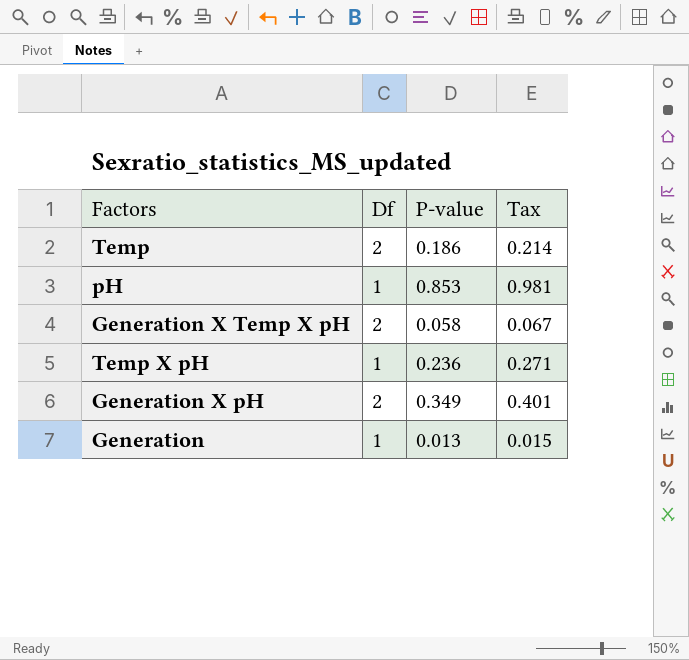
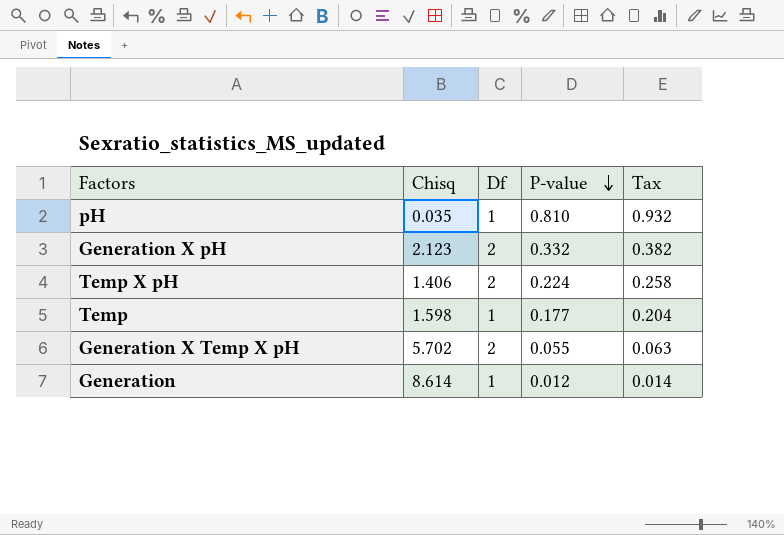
row order: none -> P-value descending
column Chisq | position: none -> 2
pH | P-value: 0.853 -> 0.810
pH | Tax: 0.981 -> 0.932
Generation X pH | P-value: 0.349 -> 0.332
Generation X pH | Tax: 0.401 -> 0.382
Temp X pH | Df: 1 -> 2
Temp X pH | P-value: 0.236 -> 0.224
Temp X pH | Tax: 0.271 -> 0.258
Temp | Df: 2 -> 1
Temp | P-value: 0.186 -> 0.177
Temp | Tax: 0.214 -> 0.204
Generation X Temp X pH | P-value: 0.058 -> 0.055
Generation X Temp X pH | Tax: 0.067 -> 0.063
Generation | P-value: 0.013 -> 0.012
Generation | Tax: 0.015 -> 0.014

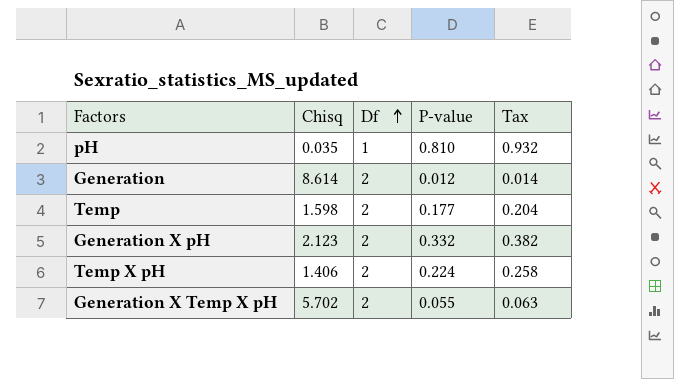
row order: P-value descending -> Df ascending
Generation | Df: 1 -> 2
Temp | Df: 1 -> 2

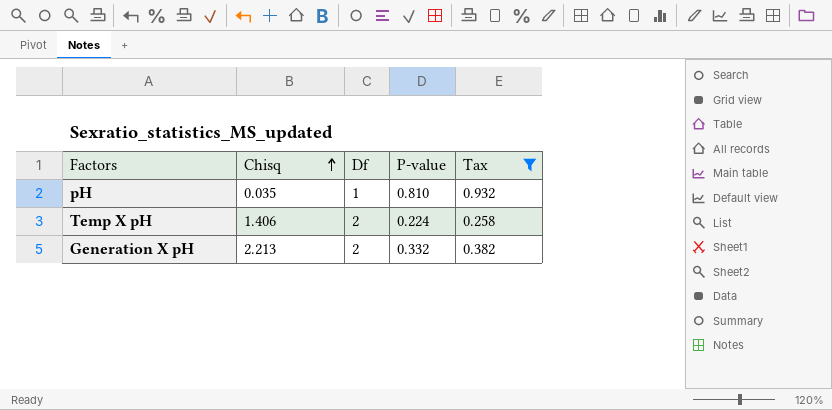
filter: none -> Tax >= 0.258
row order: Df ascending -> Chisq ascending
Generation X pH | Chisq: 2.123 -> 2.213

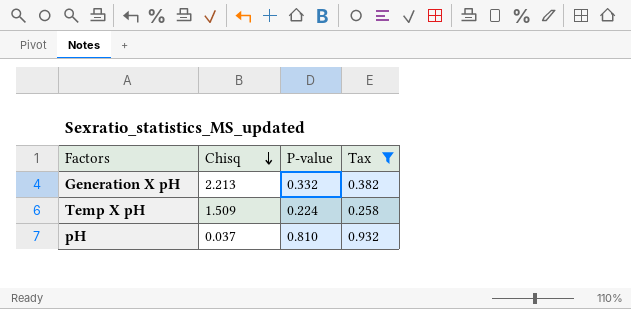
row order: Chisq ascending -> Chisq descending
column Df | position: 3 -> none
Temp X pH | Chisq: 1.406 -> 1.509
pH | Chisq: 0.035 -> 0.037

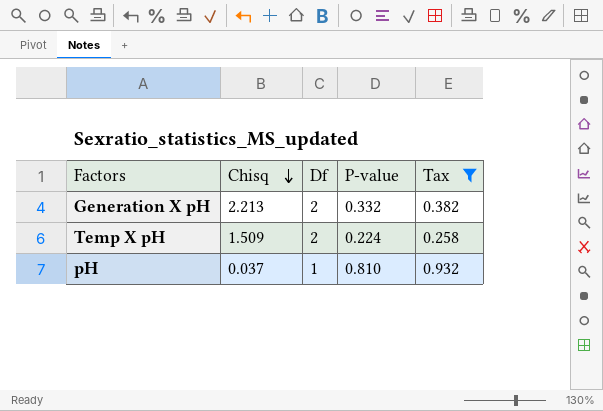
column Df | position: none -> 3

